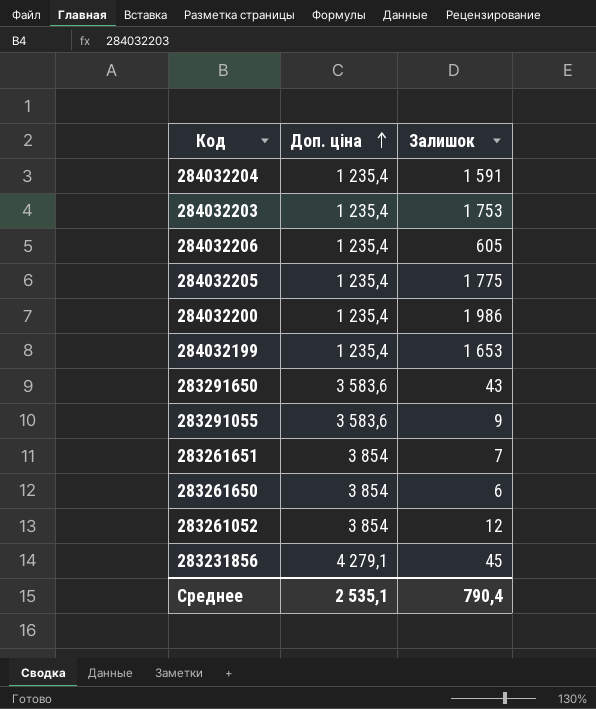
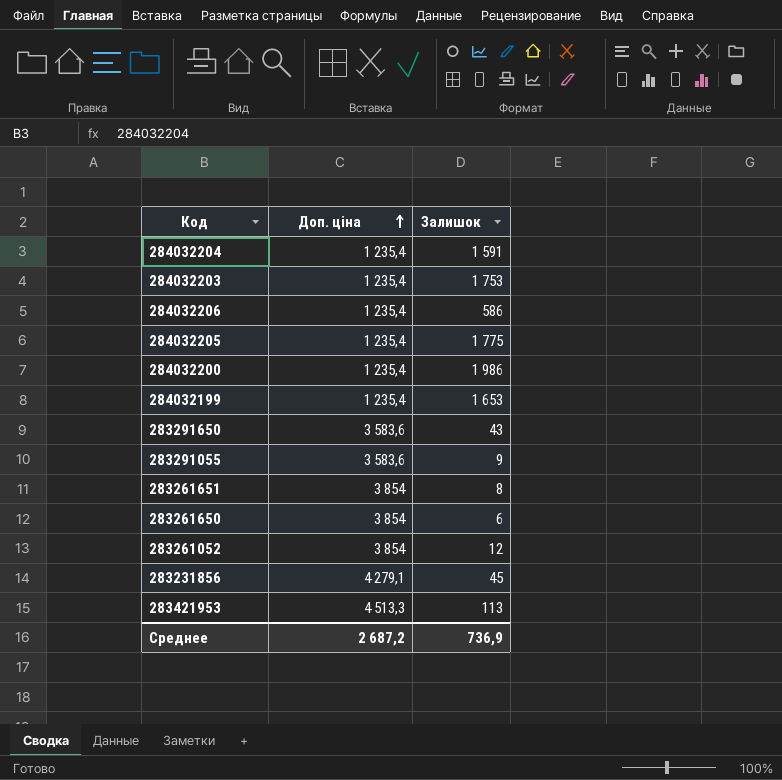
284032206 | Залишок: 605 -> 586
283261651 | Залишок: 7 -> 8
row 283421953: none -> 4 513,3 | 113
Среднее | Доп. ціна: 2 535,1 -> 2 687,2
Среднее | Залишок: 790,4 -> 736,9

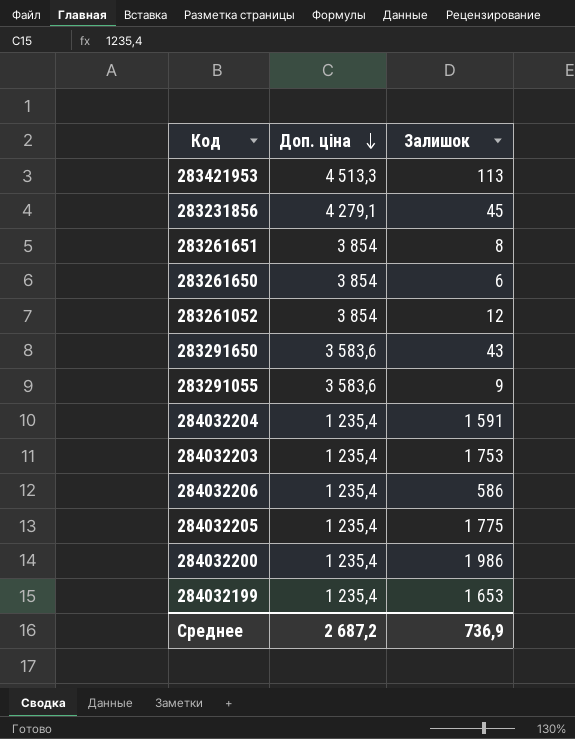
row order: Доп. ціна ascending -> Доп. ціна descending

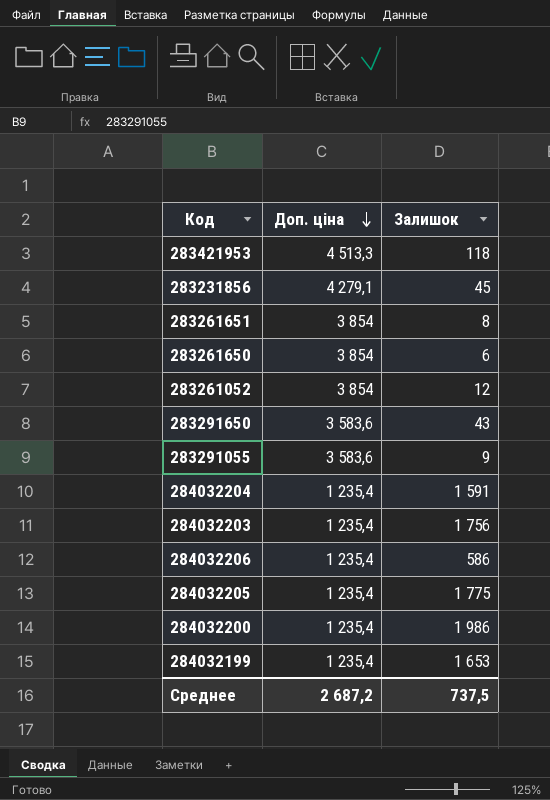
283421953 | Залишок: 113 -> 118
284032203 | Залишок: 1 753 -> 1 756
Среднее | Залишок: 736,9 -> 737,5

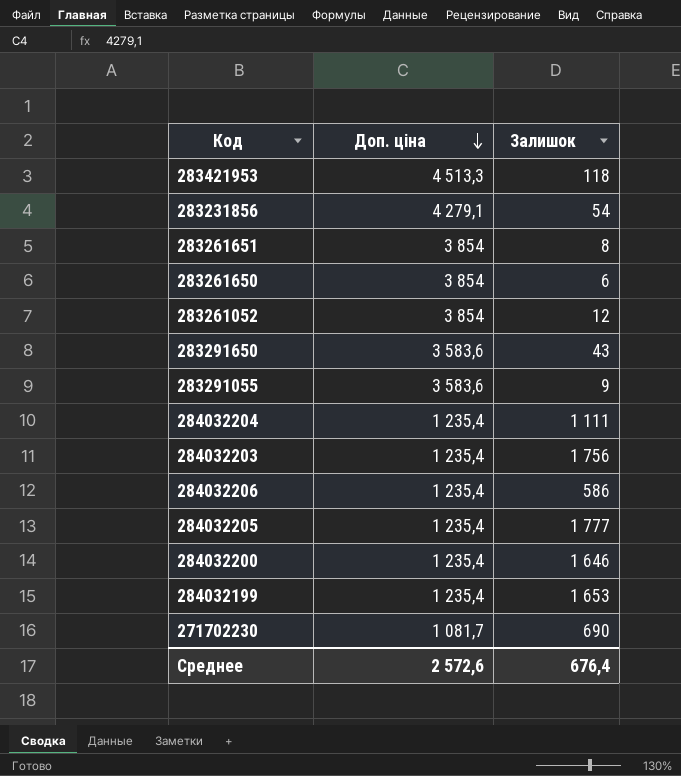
283231856 | Залишок: 45 -> 54
284032204 | Залишок: 1 591 -> 1 111
284032205 | Залишок: 1 775 -> 1 777
284032200 | Залишок: 1 986 -> 1 646
row 271702230: none -> 1 081,7 | 690
Среднее | Доп. ціна: 2 687,2 -> 2 572,6
Среднее | Залишок: 737,5 -> 676,4

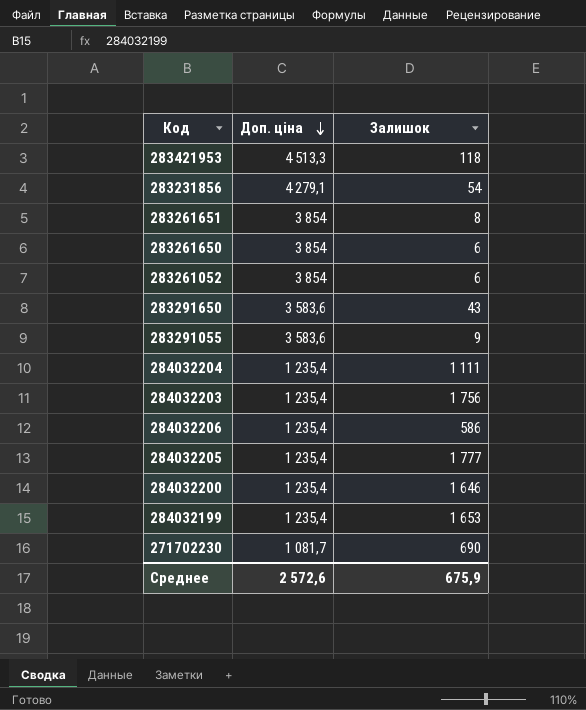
283261052 | Залишок: 12 -> 6
Среднее | Залишок: 676,4 -> 675,9

